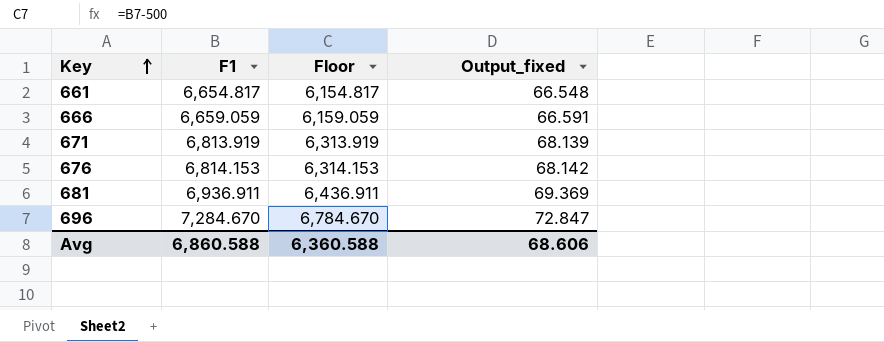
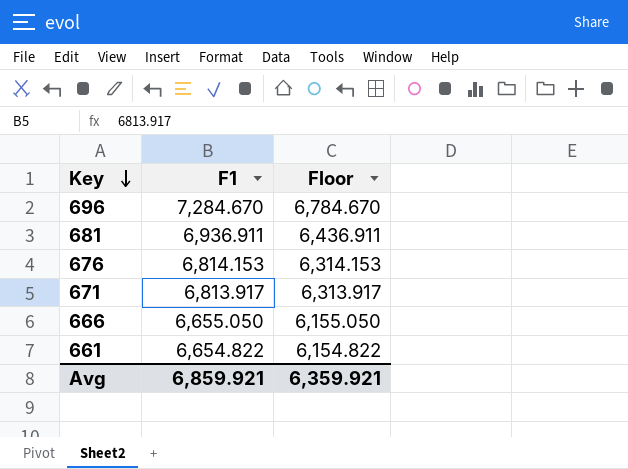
row order: Key ascending -> Key descending
column Output_fixed | formula: [F1] * 0.01 -> none
671 | F1: 6,813.919 -> 6,813.917
671 | Floor: 6,313.919 -> 6,313.917
666 | F1: 6,659.059 -> 6,655.050
666 | Floor: 6,159.059 -> 6,155.050
661 | F1: 6,654.817 -> 6,654.822
661 | Floor: 6,154.817 -> 6,154.822
Avg | F1: 6,860.588 -> 6,859.921
Avg | Floor: 6,360.588 -> 6,359.921

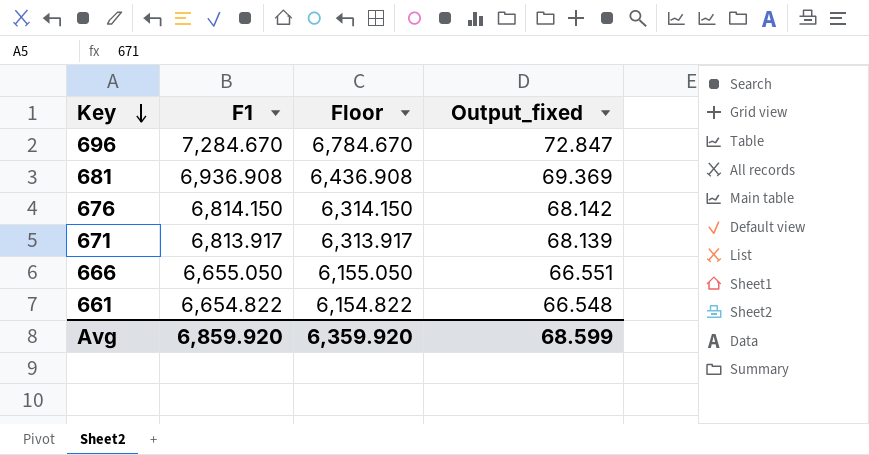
column Output_fixed | formula: none -> [F1] * 0.01
681 | F1: 6,936.911 -> 6,936.908
681 | Floor: 6,436.911 -> 6,436.908
676 | F1: 6,814.153 -> 6,814.150
676 | Floor: 6,314.153 -> 6,314.150
Avg | F1: 6,859.921 -> 6,859.920
Avg | Floor: 6,359.921 -> 6,359.920

